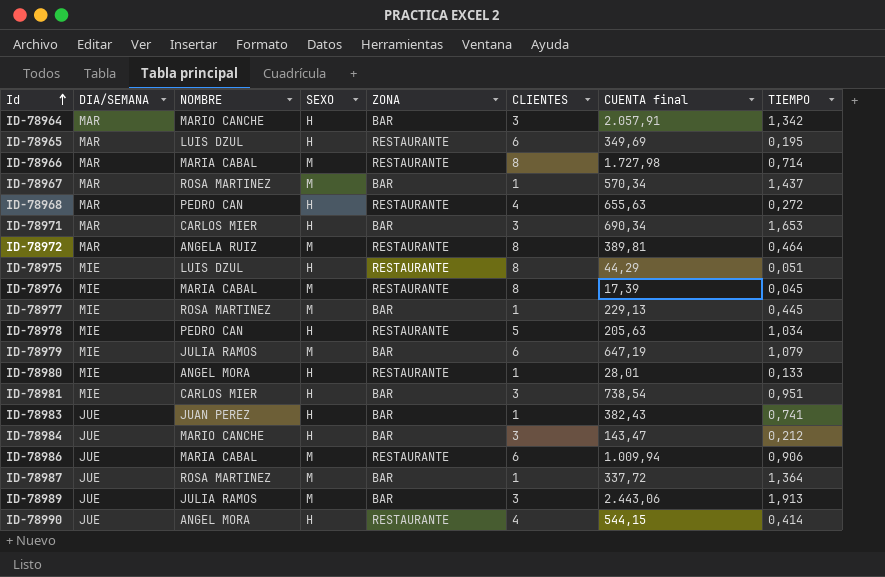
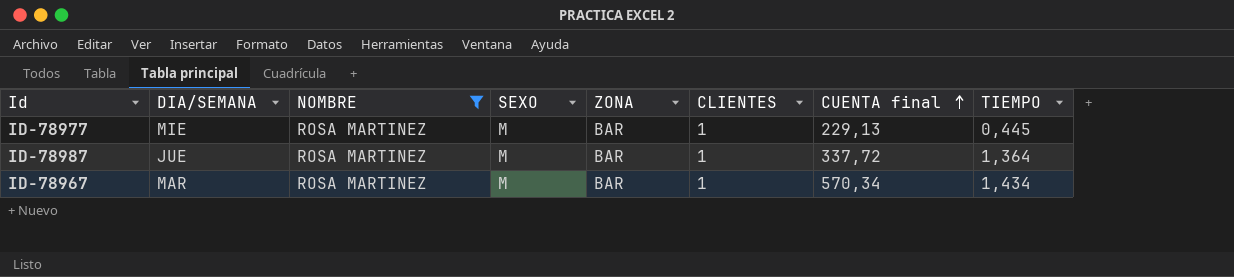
filter: none -> NOMBRE = ROSA MARTINEZ
row order: Id ascending -> CUENTA final ascending
ID-78967 | TIEMPO: 1,437 -> 1,434

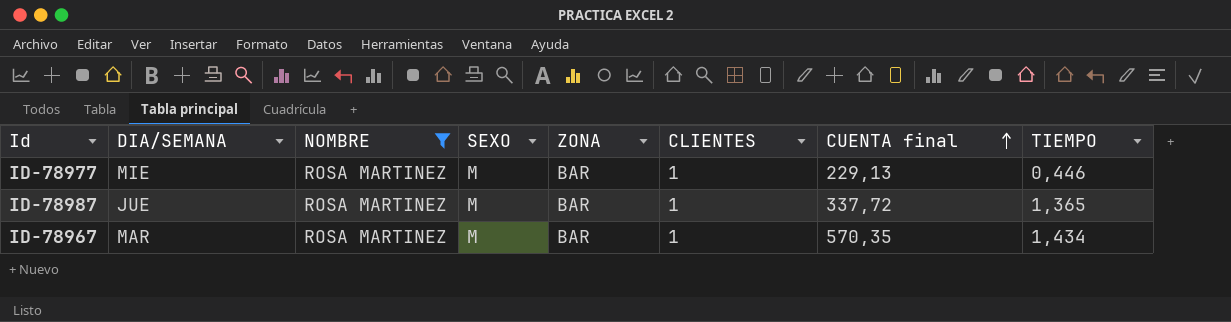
ID-78977 | TIEMPO: 0,445 -> 0,446
ID-78987 | TIEMPO: 1,364 -> 1,365
ID-78967 | CUENTA final: 570,34 -> 570,35

